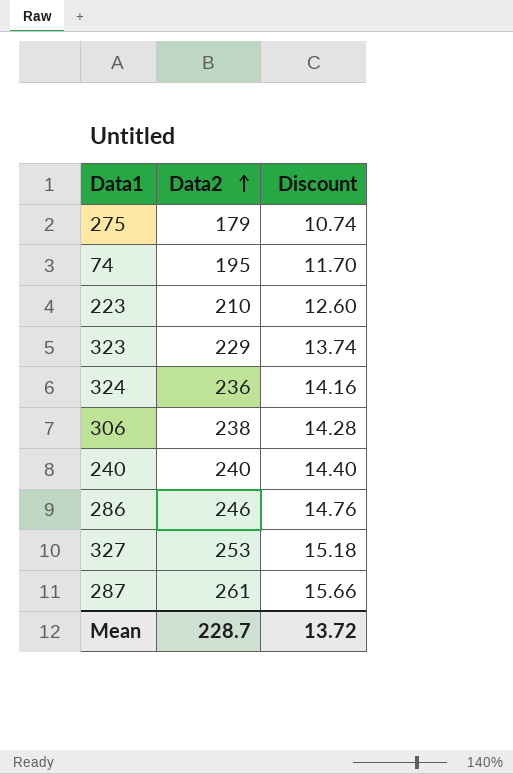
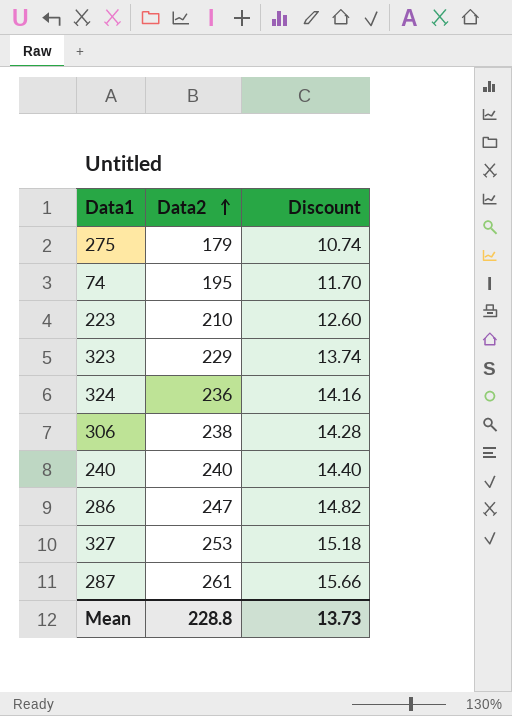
286 | Data2: 246 -> 247
286 | Discount: 14.76 -> 14.82
Mean | Data2: 228.7 -> 228.8
Mean | Discount: 13.72 -> 13.73

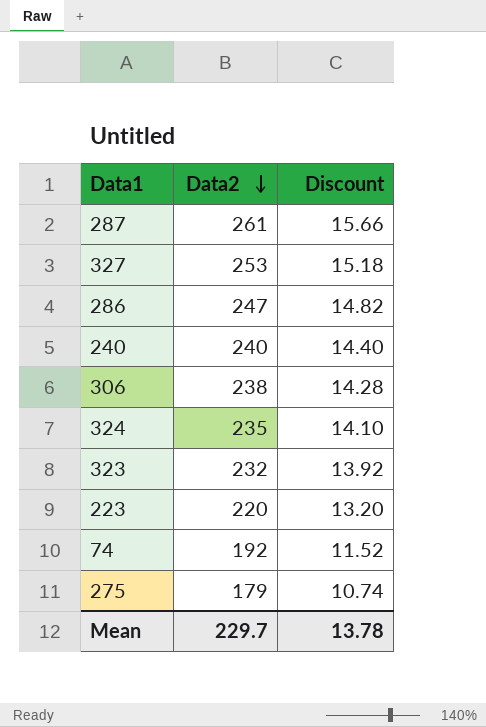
row order: Data2 ascending -> Data2 descending
324 | Data2: 236 -> 235
324 | Discount: 14.16 -> 14.10
323 | Data2: 229 -> 232
323 | Discount: 13.74 -> 13.92
223 | Data2: 210 -> 220
223 | Discount: 12.60 -> 13.20
74 | Data2: 195 -> 192
74 | Discount: 11.70 -> 11.52
Mean | Data2: 228.8 -> 229.7
Mean | Discount: 13.73 -> 13.78

